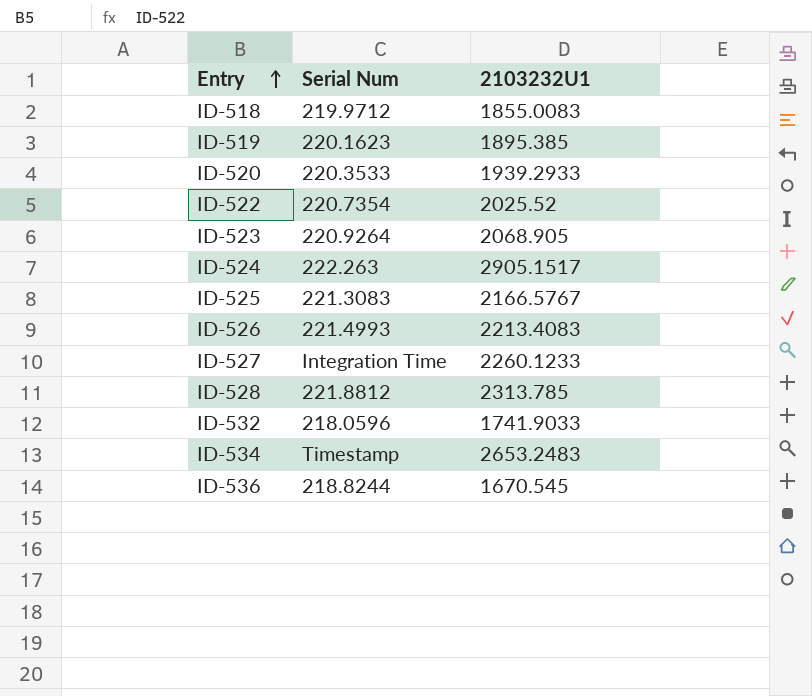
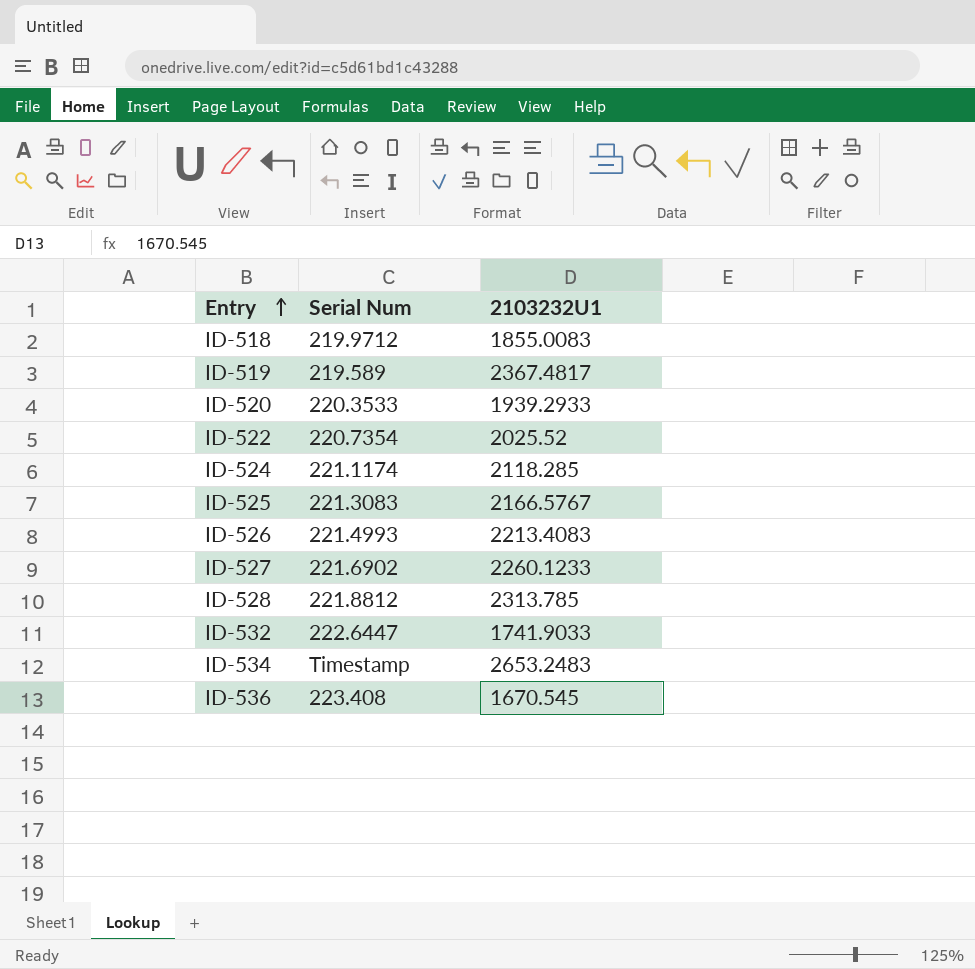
row ID-523: 220.9264 | 2068.905 -> none
ID-519 | Serial Num: 220.1623 -> 219.589
ID-519 | 2103232U1: 1895.385 -> 2367.4817
ID-524 | Serial Num: 222.263 -> 221.1174
ID-524 | 2103232U1: 2905.1517 -> 2118.285
ID-527 | Serial Num: Integration Time -> 221.6902
ID-532 | Serial Num: 218.0596 -> 222.6447
ID-536 | Serial Num: 218.8244 -> 223.408

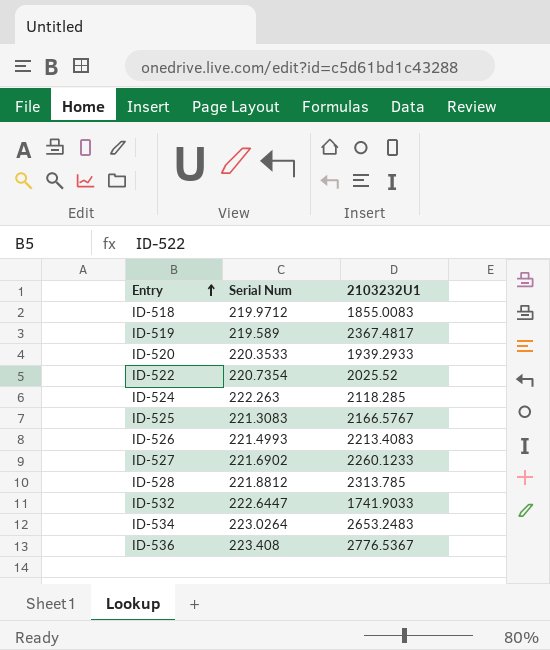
ID-524 | Serial Num: 221.1174 -> 222.263
ID-534 | Serial Num: Timestamp -> 223.0264
ID-536 | 2103232U1: 1670.545 -> 2776.5367

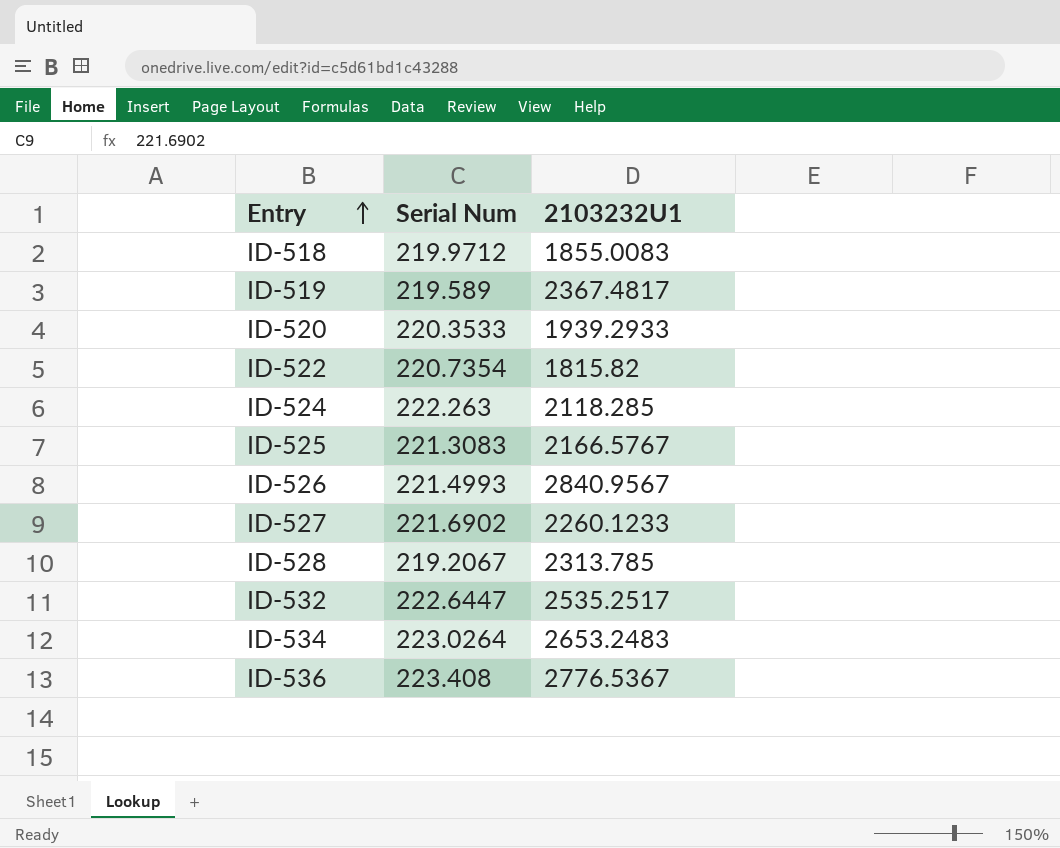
ID-522 | 2103232U1: 2025.52 -> 1815.82
ID-526 | 2103232U1: 2213.4083 -> 2840.9567
ID-528 | Serial Num: 221.8812 -> 219.2067
ID-532 | 2103232U1: 1741.9033 -> 2535.2517

